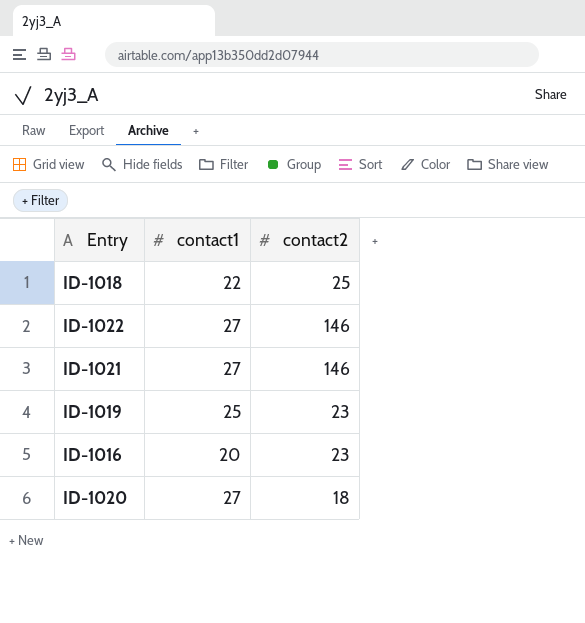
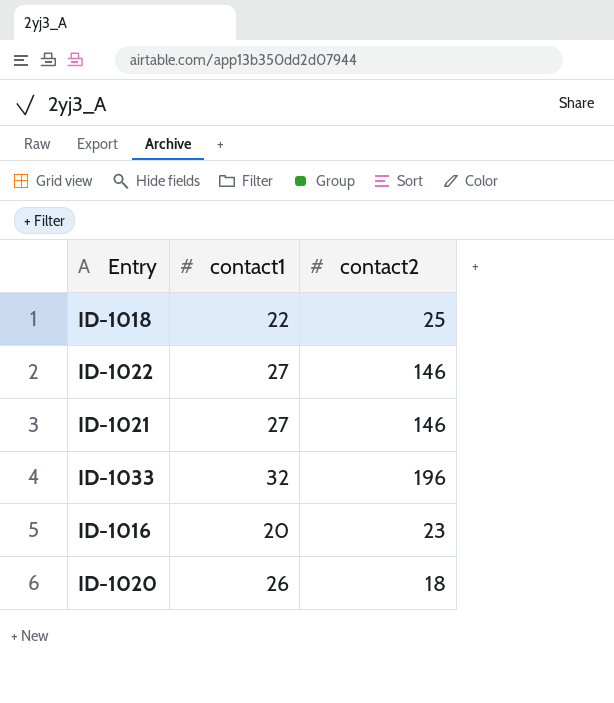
row ID-1019: 25 | 23 -> none
row ID-1033: none -> 32 | 196
ID-1020 | contact1: 27 -> 26

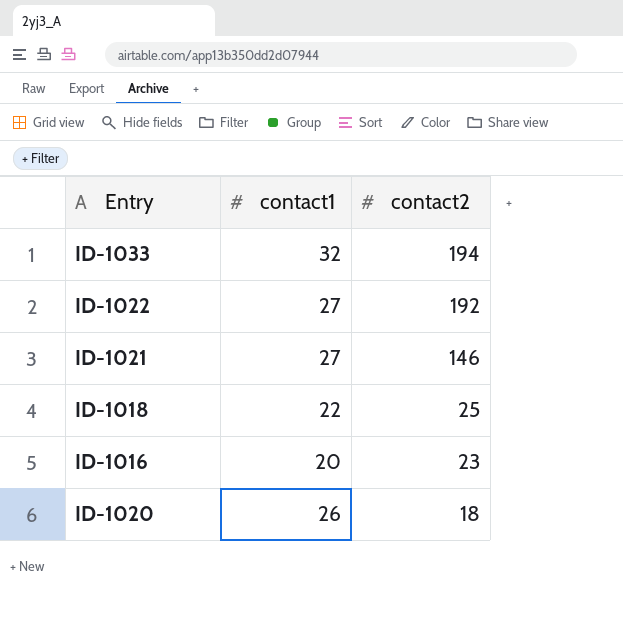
row order: none -> contact2 descending
ID-1033 | contact2: 196 -> 194
ID-1022 | contact2: 146 -> 192

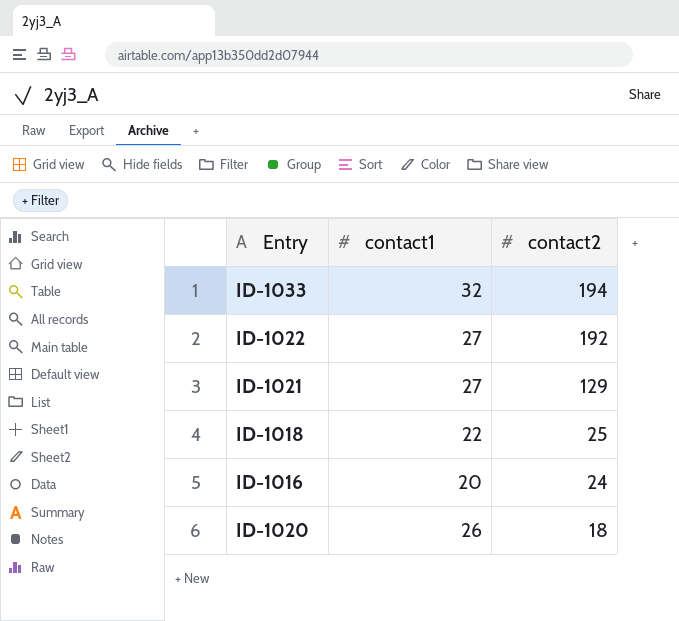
ID-1021 | contact2: 146 -> 129
ID-1016 | contact2: 23 -> 24

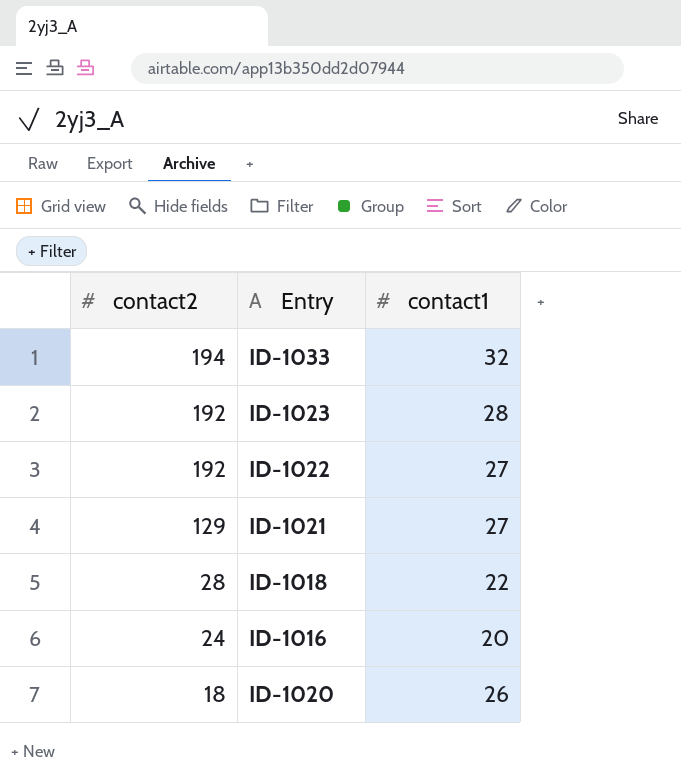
column contact2 | position: 3 -> 1
row ID-1023: none -> 192 | 28
ID-1018 | contact2: 25 -> 28

